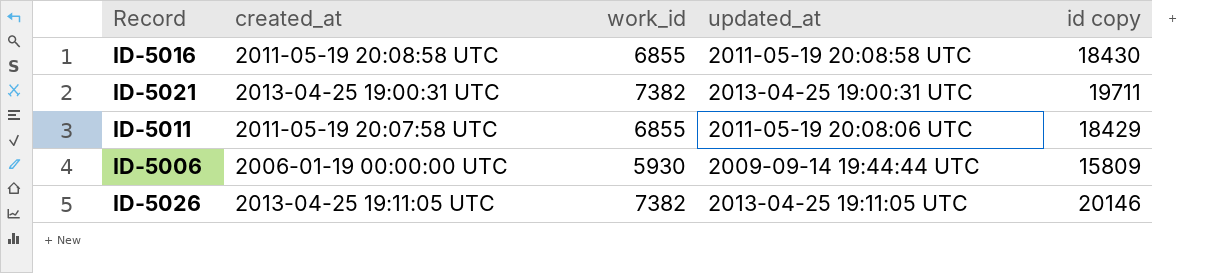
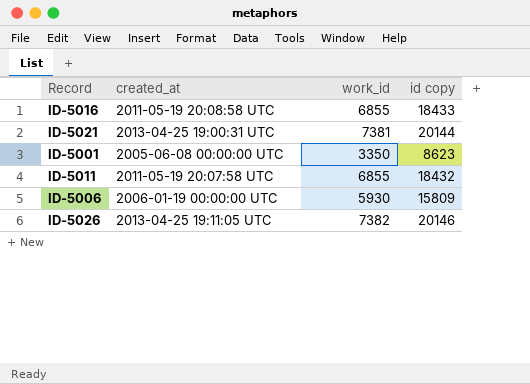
column updated_at | position: 4 -> none
ID-5016 | id copy: 18430 -> 18433
ID-5021 | work_id: 7382 -> 7381
ID-5021 | id copy: 19711 -> 20144
row ID-5001: none -> 2005-06-08 00:00:00 UTC | 3350 | 8623
ID-5011 | id copy: 18429 -> 18432

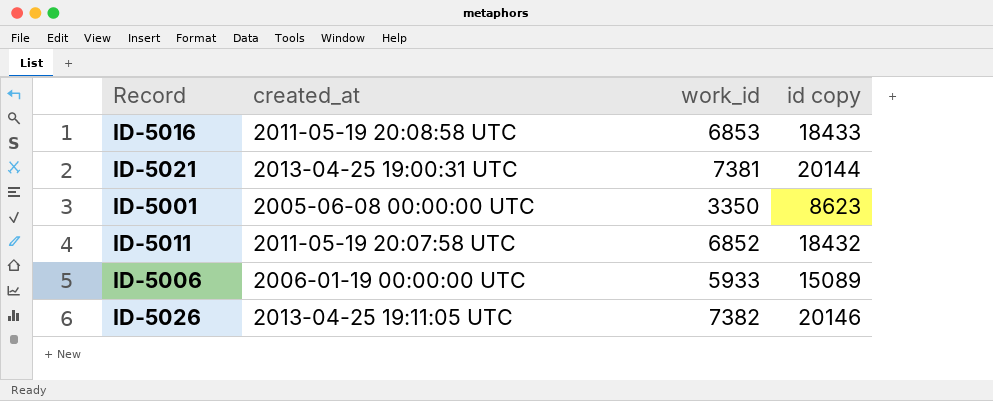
ID-5016 | work_id: 6855 -> 6853
ID-5011 | work_id: 6855 -> 6852
ID-5006 | work_id: 5930 -> 5933
ID-5006 | id copy: 15809 -> 15089

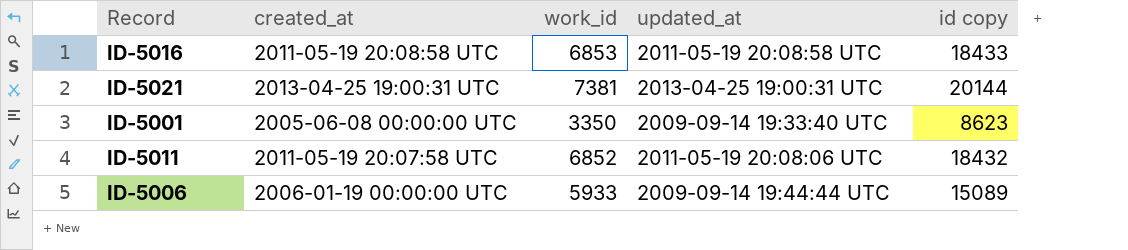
column updated_at | position: none -> 4
row ID-5026: 2013-04-25 19:11:05 UTC | 7382 | 20146 -> none

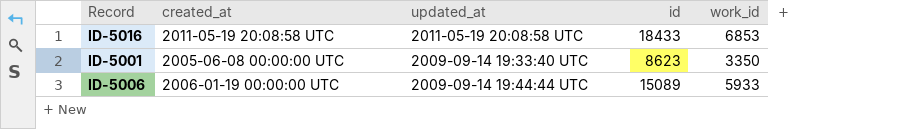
column name: id copy -> id
column work_id | position: 3 -> 5
row ID-5021: 2013-04-25 19:00:31 UTC | 7381 | 2013-04-25 19:00:31 UTC | 20144 -> none
row ID-5011: 2011-05-19 20:07:58 UTC | 6852 | 2011-05-19 20:08:06 UTC | 18432 -> none

